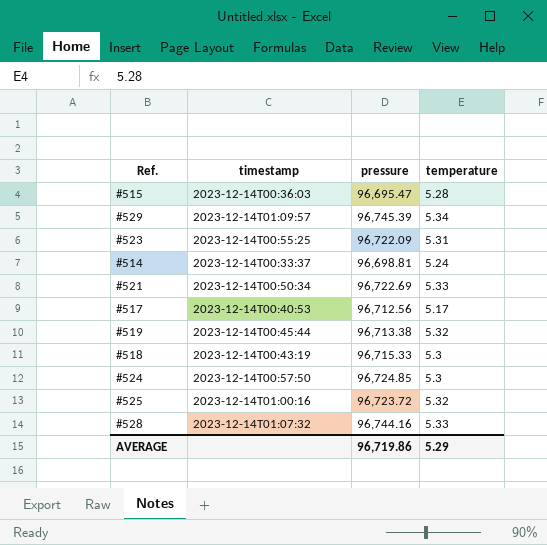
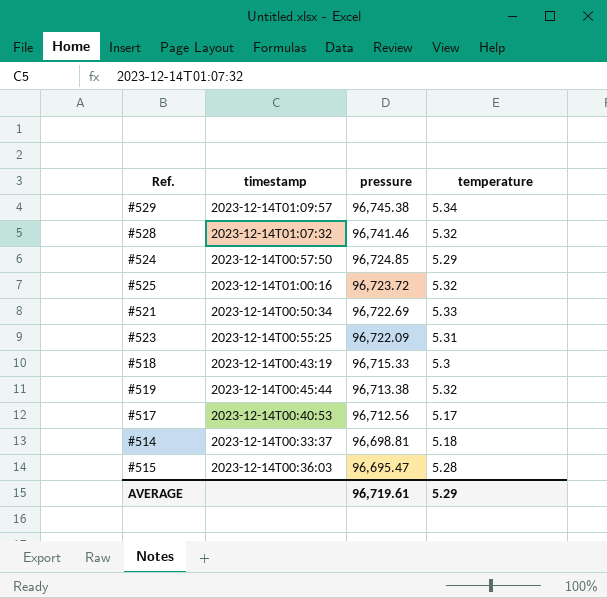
row order: none -> pressure descending
#529 | pressure: 96,745.39 -> 96,745.38
#528 | pressure: 96,744.16 -> 96,741.46
#528 | temperature: 5.33 -> 5.32
#524 | temperature: 5.3 -> 5.29
#514 | temperature: 5.24 -> 5.18
AVERAGE | pressure: 96,719.86 -> 96,719.61

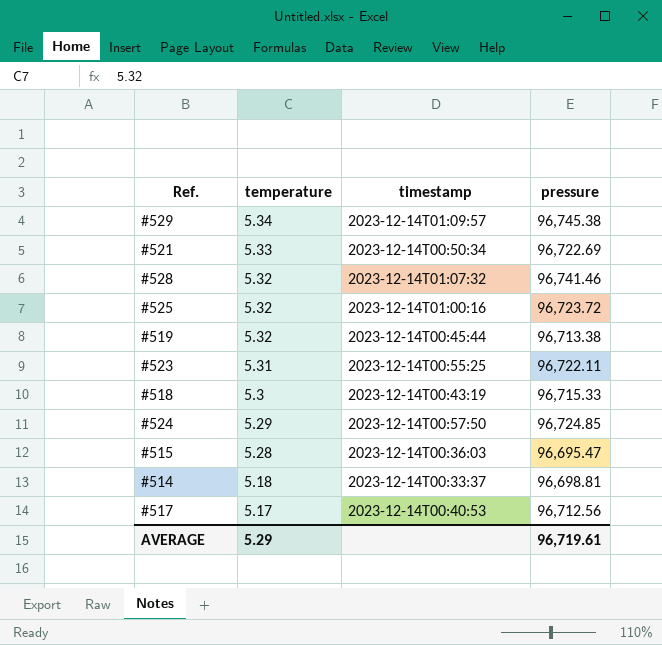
row order: pressure descending -> temperature descending
column temperature | position: 4 -> 2
#523 | pressure: 96,722.09 -> 96,722.11

